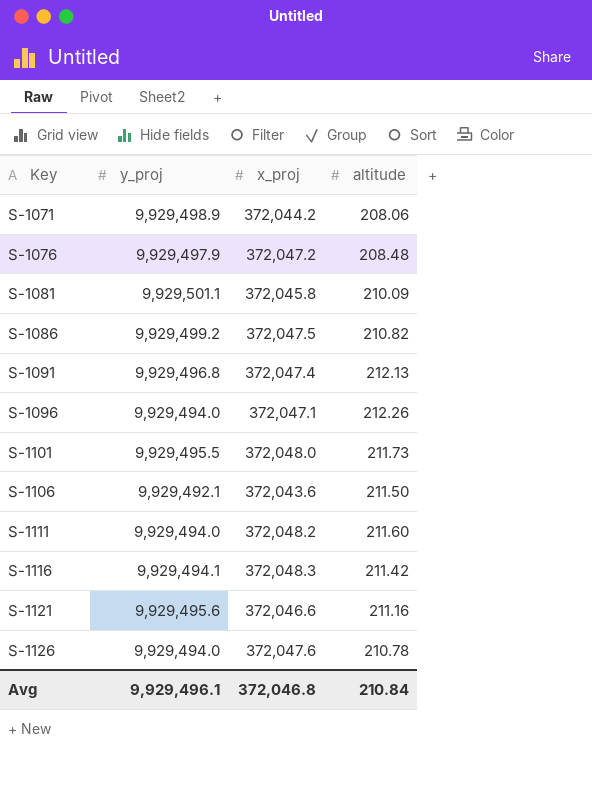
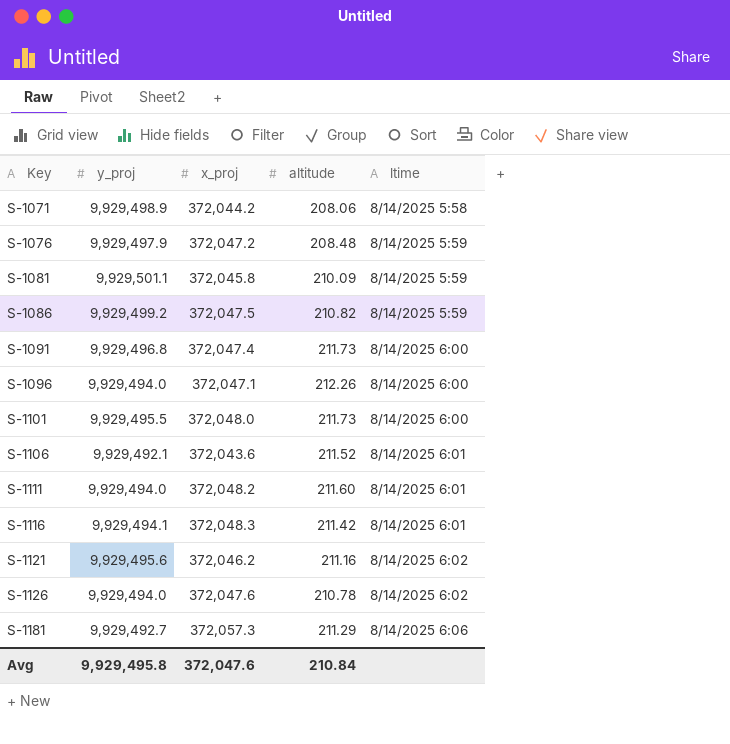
column ltime | position: none -> 5
S-1091 | altitude: 212.13 -> 211.73
S-1106 | altitude: 211.50 -> 211.52
S-1121 | x_proj: 372,046.6 -> 372,046.2
row S-1181: none -> 9,929,492.7 | 372,057.3 | 211.29 | 8/14/2025 6:06
Avg | y_proj: 9,929,496.1 -> 9,929,495.8
Avg | x_proj: 372,046.8 -> 372,047.6

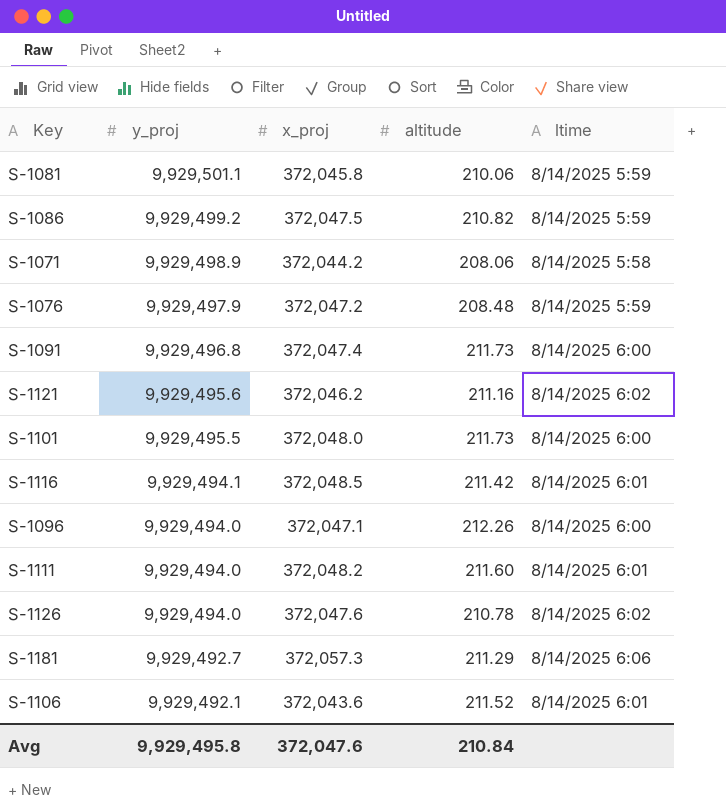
row order: Key ascending -> y_proj descending
S-1081 | altitude: 210.09 -> 210.06
S-1116 | x_proj: 372,048.3 -> 372,048.5

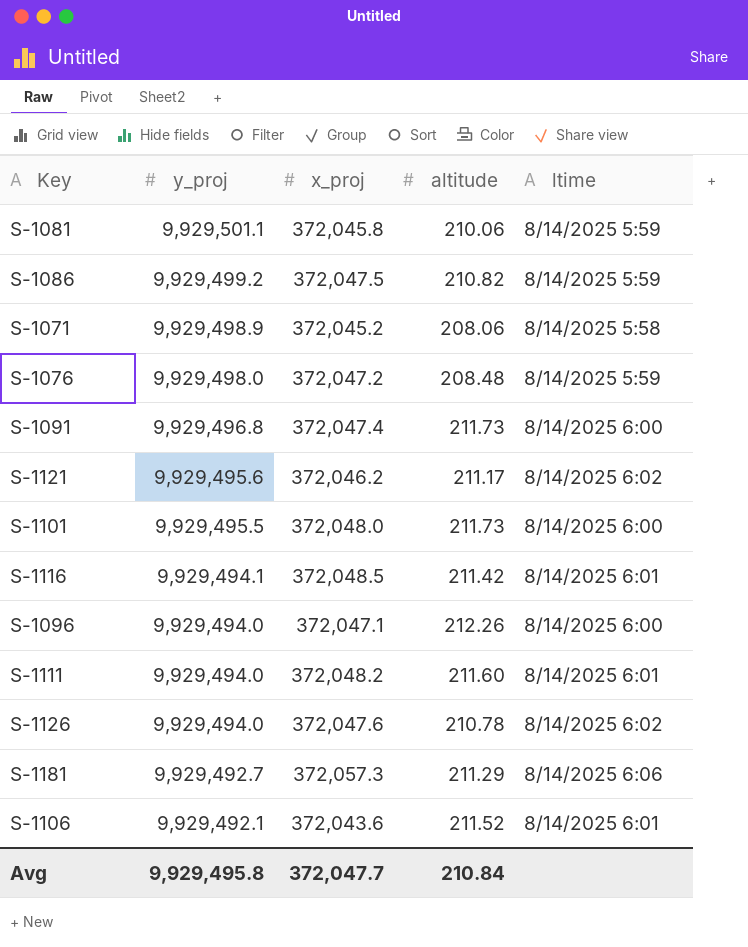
S-1071 | x_proj: 372,044.2 -> 372,045.2
S-1076 | y_proj: 9,929,497.9 -> 9,929,498.0
S-1121 | altitude: 211.16 -> 211.17
Avg | x_proj: 372,047.6 -> 372,047.7

